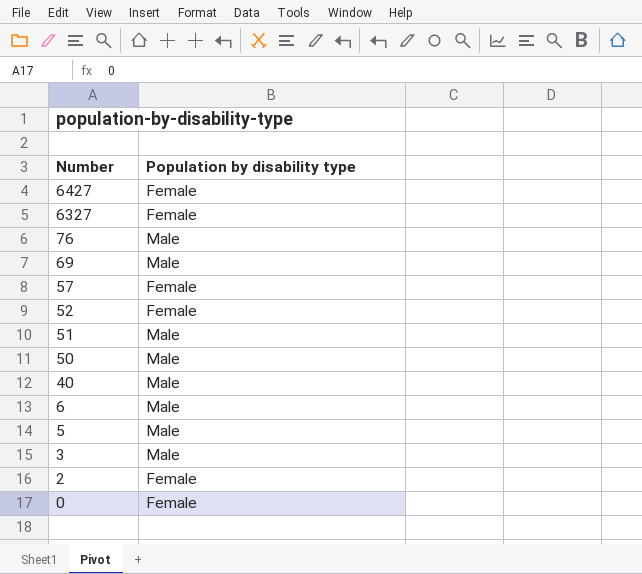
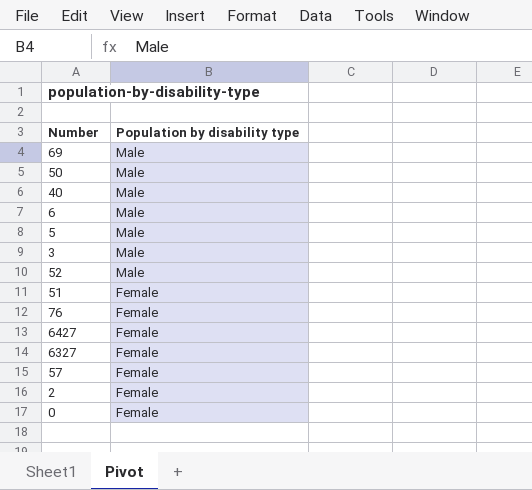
row order: Number descending -> Population by disability type descending
52 | Population by disability type: Female -> Male
51 | Population by disability type: Male -> Female
76 | Population by disability type: Male -> Female

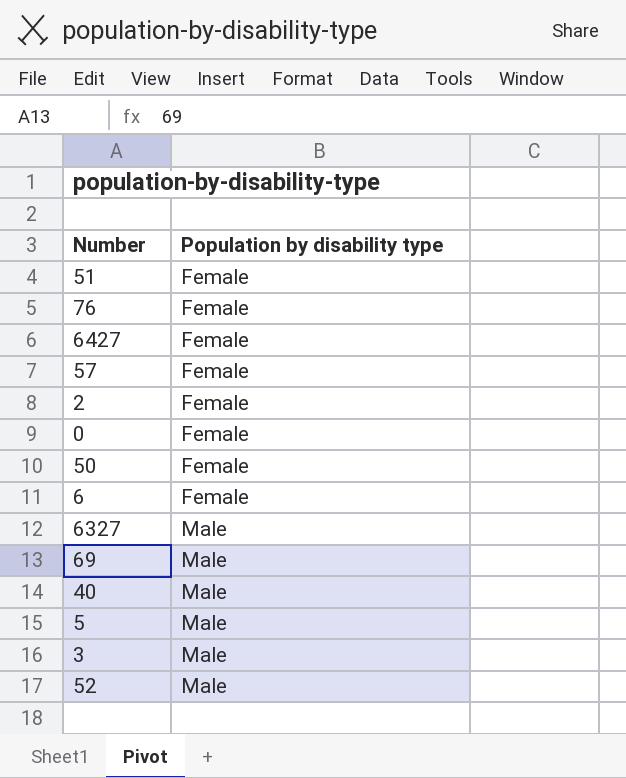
row order: Population by disability type descending -> Population by disability type ascending
50 | Population by disability type: Male -> Female
6 | Population by disability type: Male -> Female
6327 | Population by disability type: Female -> Male

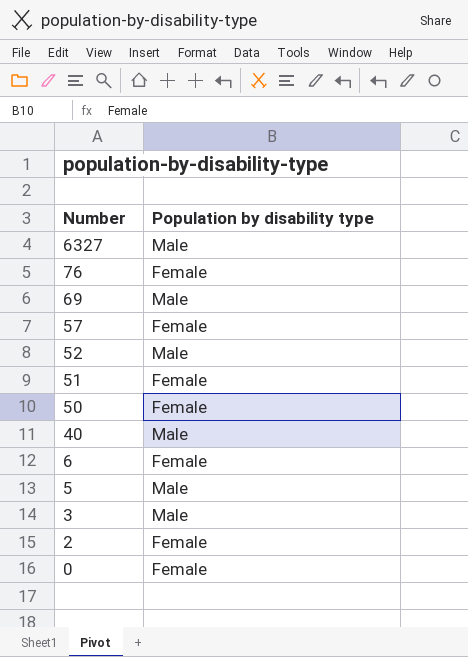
row order: Population by disability type ascending -> Number descending
row 6427: Female -> none

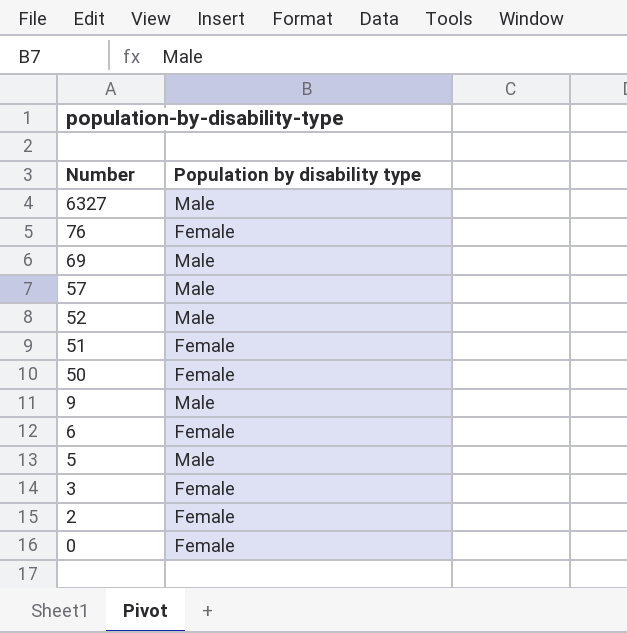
row 40: Male -> none
57 | Population by disability type: Female -> Male
row 9: none -> Male
3 | Population by disability type: Male -> Female

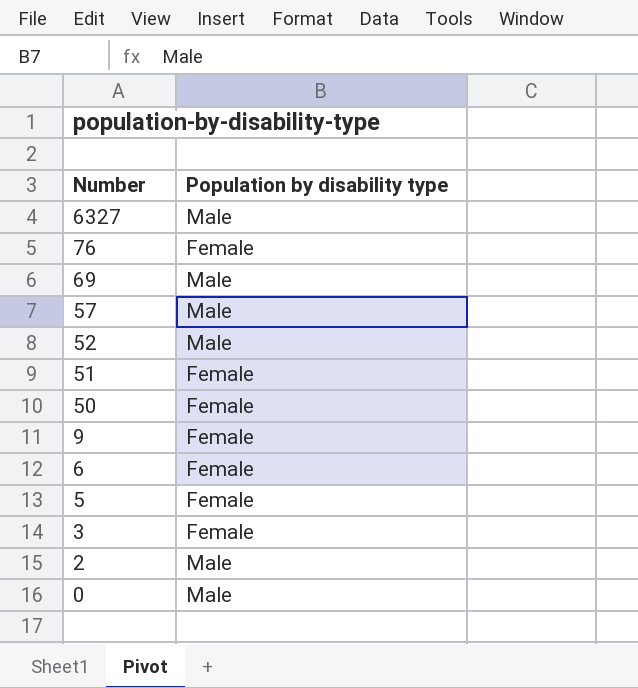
9 | Population by disability type: Male -> Female
5 | Population by disability type: Male -> Female
2 | Population by disability type: Female -> Male
0 | Population by disability type: Female -> Male

